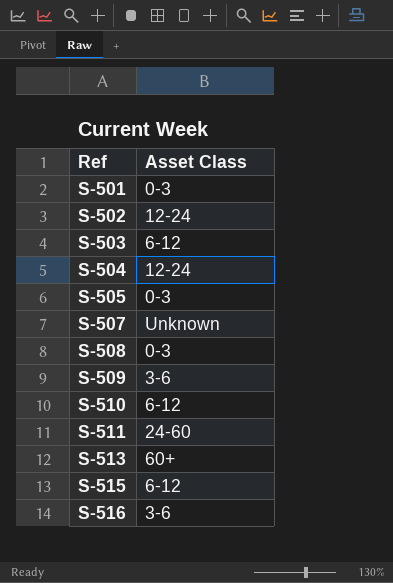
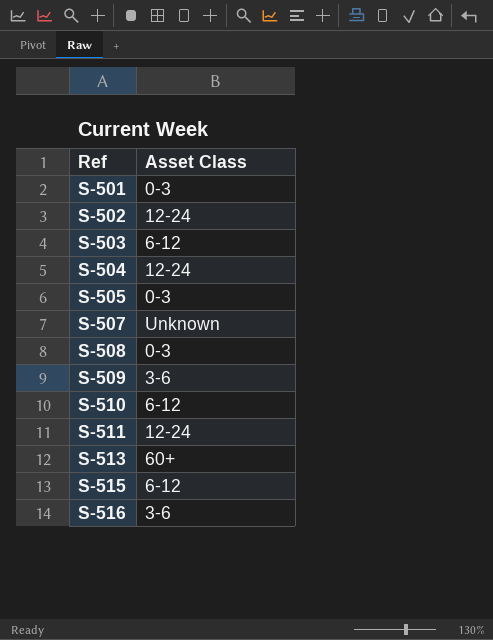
S-511 | Asset Class: 24-60 -> 12-24

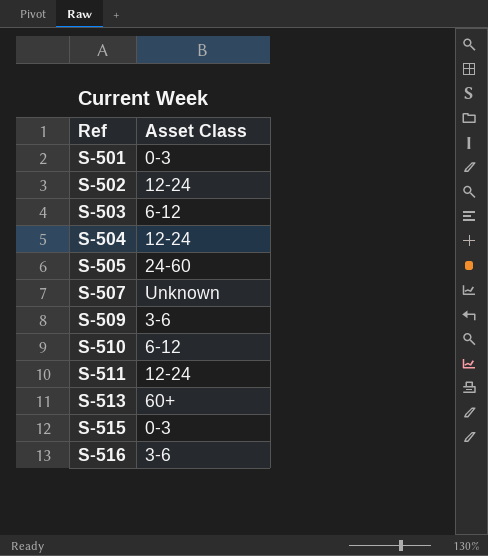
row S-508: 0-3 -> none
S-505 | Asset Class: 0-3 -> 24-60
S-515 | Asset Class: 6-12 -> 0-3

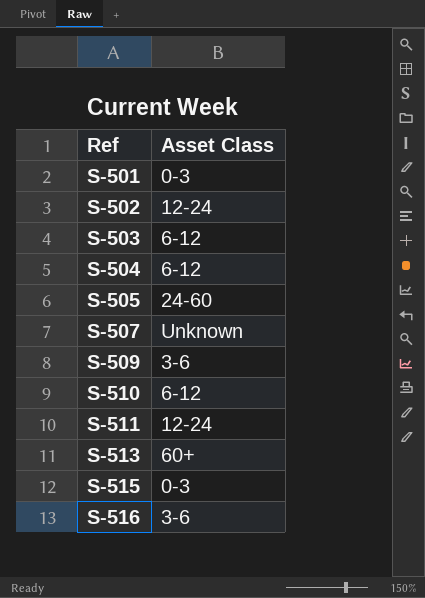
S-504 | Asset Class: 12-24 -> 6-12

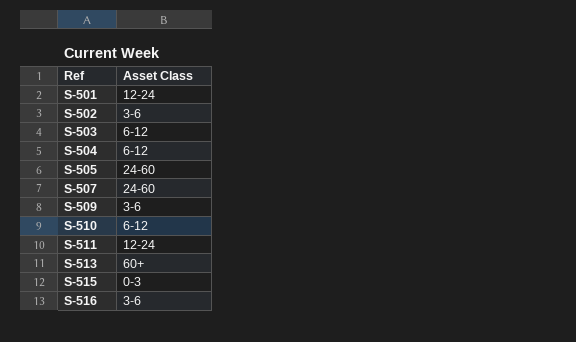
S-501 | Asset Class: 0-3 -> 12-24
S-502 | Asset Class: 12-24 -> 3-6
S-507 | Asset Class: Unknown -> 24-60

